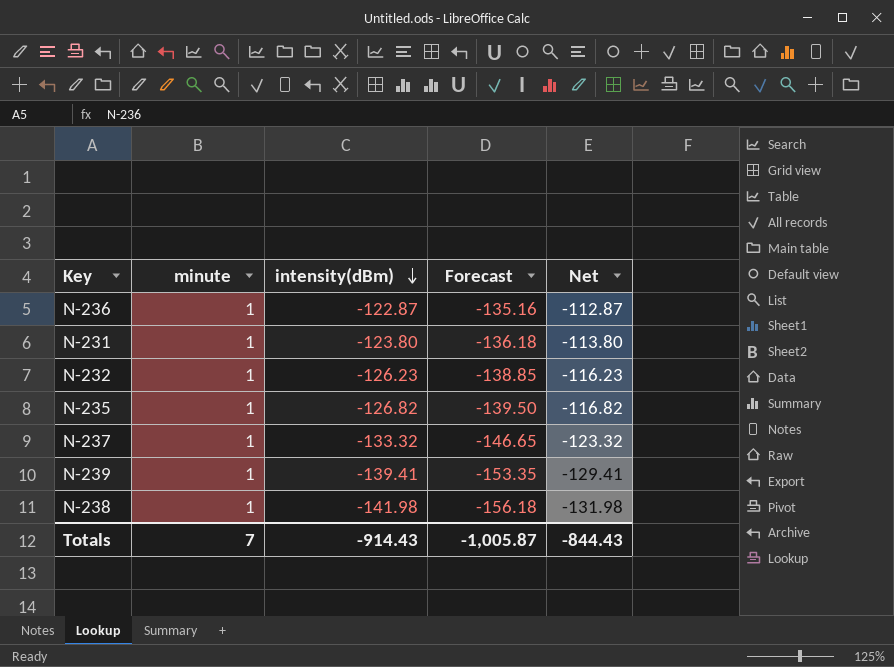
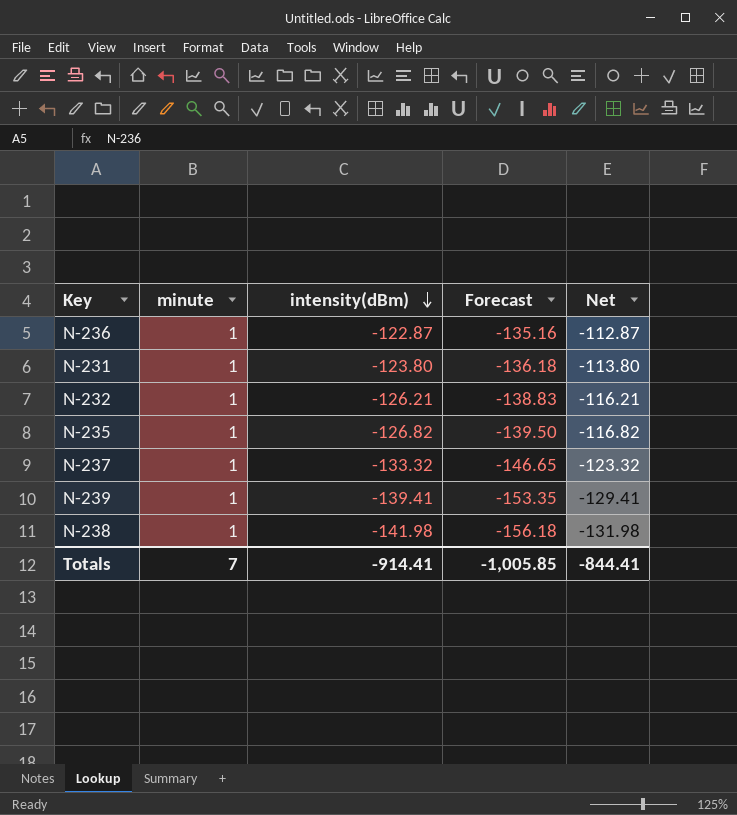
N-232 | intensity(dBm): -126.23 -> -126.21
N-232 | Forecast: -138.85 -> -138.83
N-232 | Net: -116.23 -> -116.21
Totals | intensity(dBm): -914.43 -> -914.41
Totals | Forecast: -1,005.87 -> -1,005.85
Totals | Net: -844.43 -> -844.41

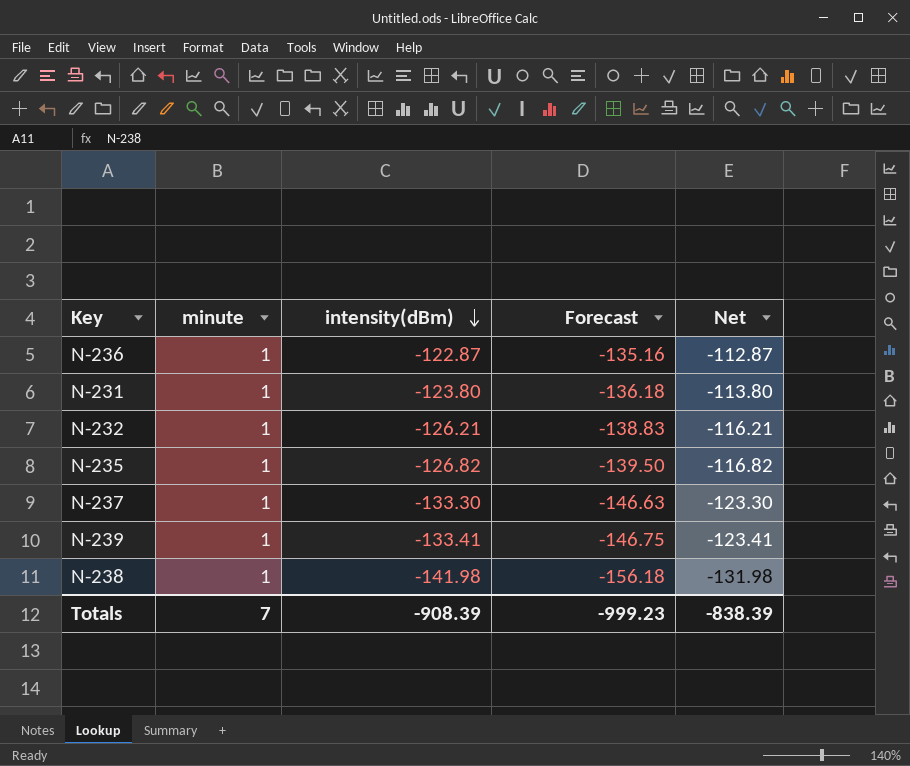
N-237 | intensity(dBm): -133.32 -> -133.30
N-237 | Forecast: -146.65 -> -146.63
N-237 | Net: -123.32 -> -123.30
N-239 | intensity(dBm): -139.41 -> -133.41
N-239 | Forecast: -153.35 -> -146.75
N-239 | Net: -129.41 -> -123.41
Totals | intensity(dBm): -914.41 -> -908.39
Totals | Forecast: -1,005.85 -> -999.23
Totals | Net: -844.41 -> -838.39

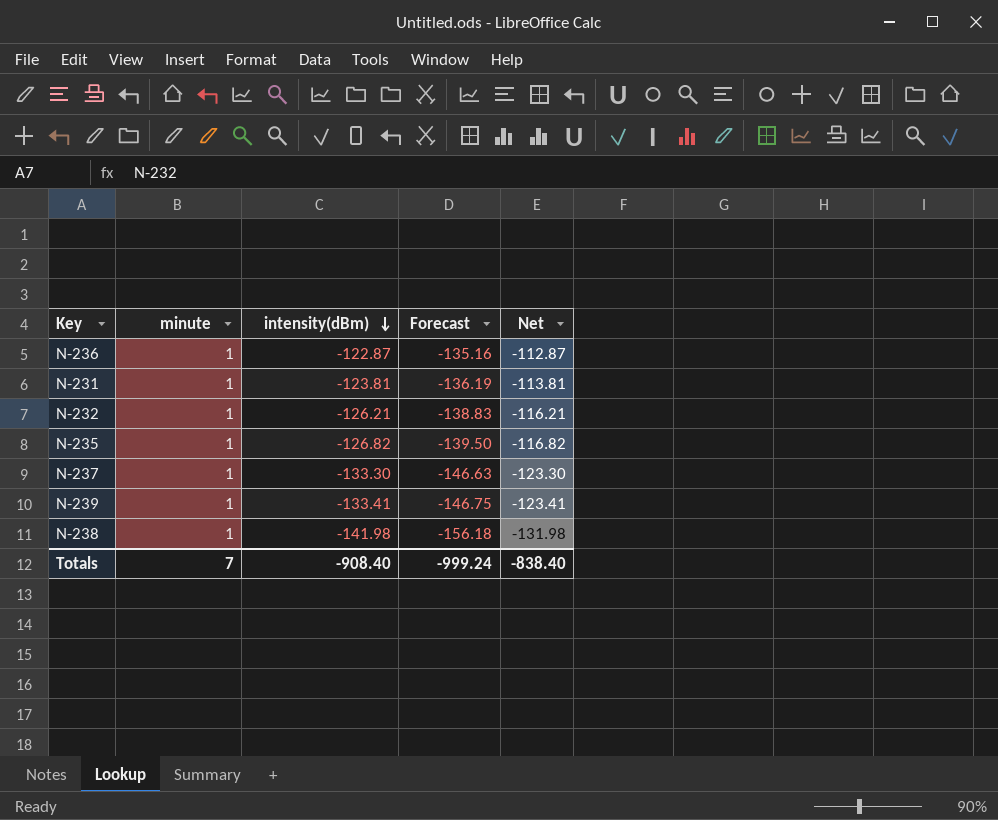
N-231 | intensity(dBm): -123.80 -> -123.81
N-231 | Forecast: -136.18 -> -136.19
N-231 | Net: -113.80 -> -113.81
Totals | intensity(dBm): -908.39 -> -908.40
Totals | Forecast: -999.23 -> -999.24
Totals | Net: -838.39 -> -838.40

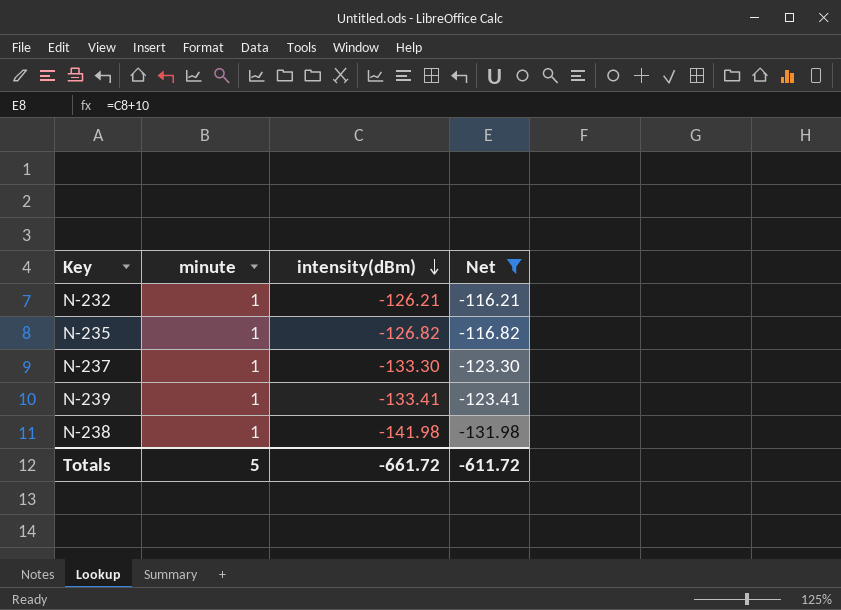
filter: none -> Net <= -116.21
column Forecast | formula: [intensity(dBm)] * 1.1 -> none
Totals | minute: 7 -> 5
Totals | intensity(dBm): -908.40 -> -661.72
Totals | Net: -838.40 -> -611.72

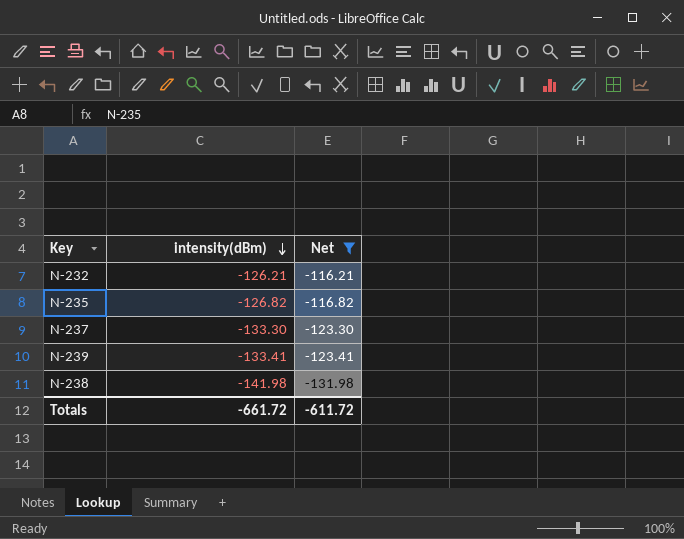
column minute | position: 2 -> none

